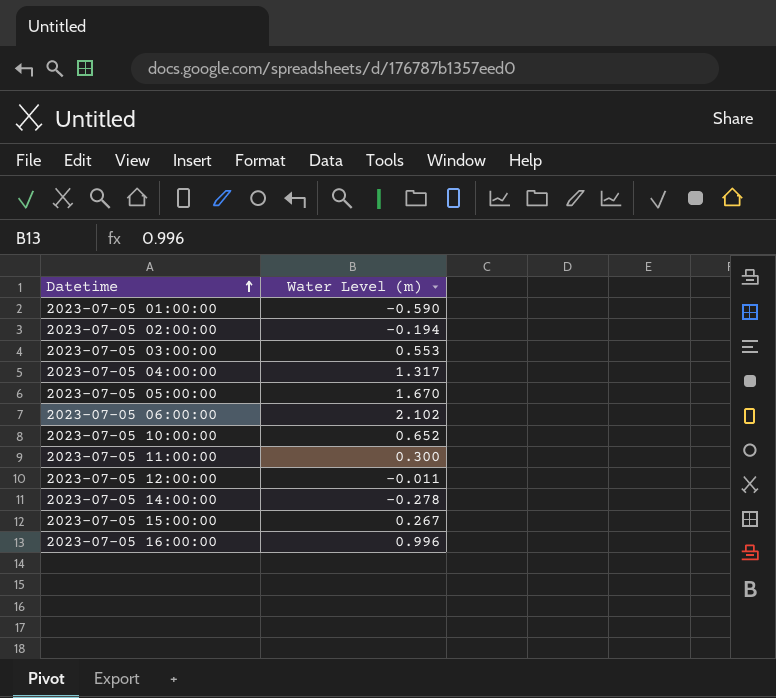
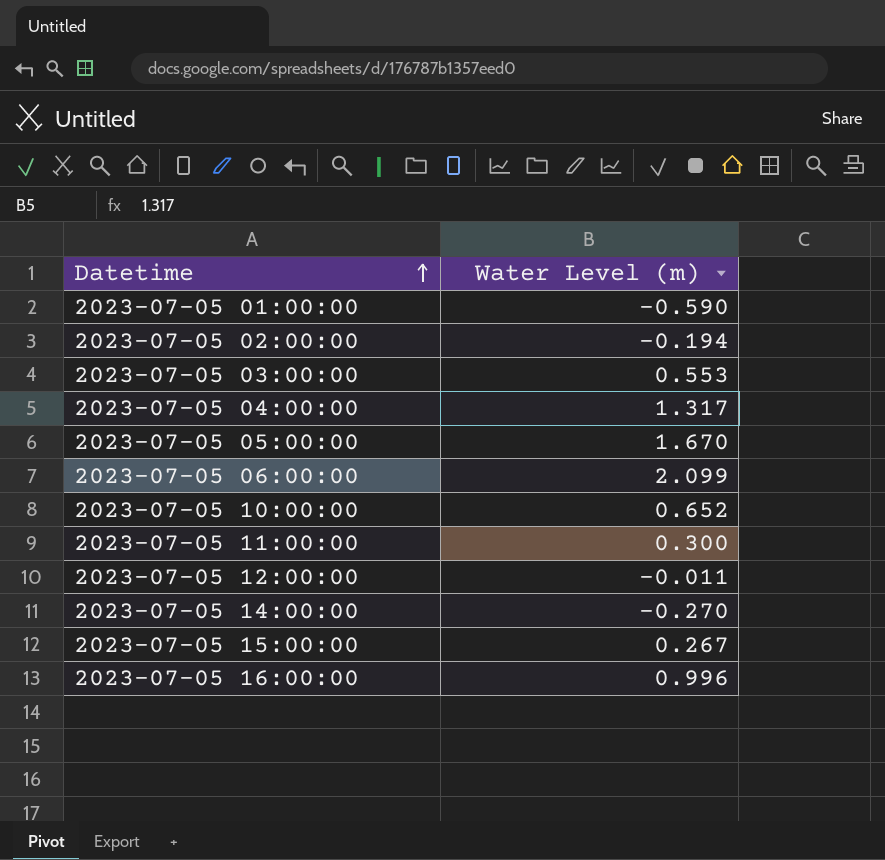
2023-07-05 06:00:00 | Water Level (m): 2.102 -> 2.099
2023-07-05 14:00:00 | Water Level (m): -0.278 -> -0.270

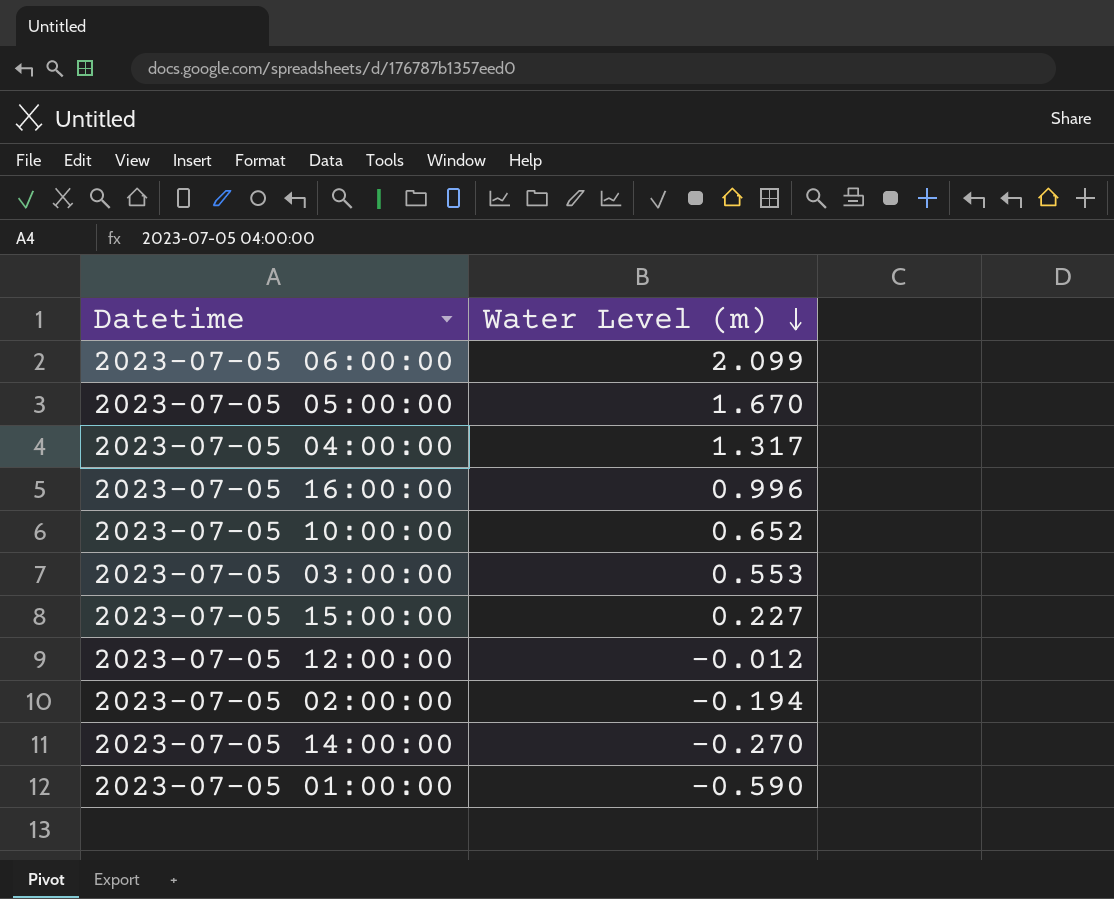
row order: Datetime ascending -> Water Level (m) descending
row 2023-07-05 11:00:00: 0.300 -> none
2023-07-05 15:00:00 | Water Level (m): 0.267 -> 0.227
2023-07-05 12:00:00 | Water Level (m): -0.011 -> -0.012

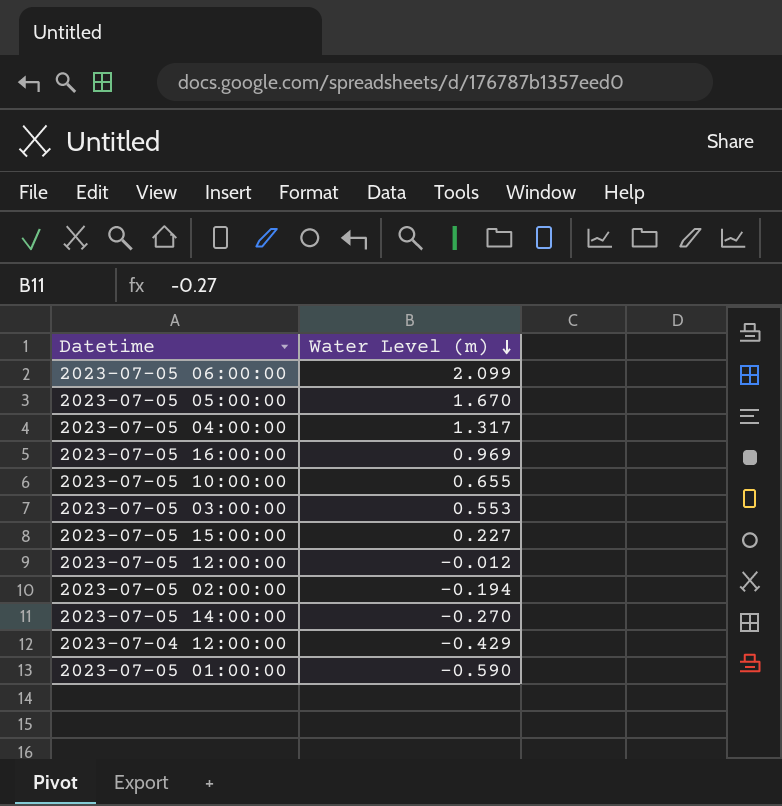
2023-07-05 16:00:00 | Water Level (m): 0.996 -> 0.969
2023-07-05 10:00:00 | Water Level (m): 0.652 -> 0.655
row 2023-07-04 12:00:00: none -> -0.429

